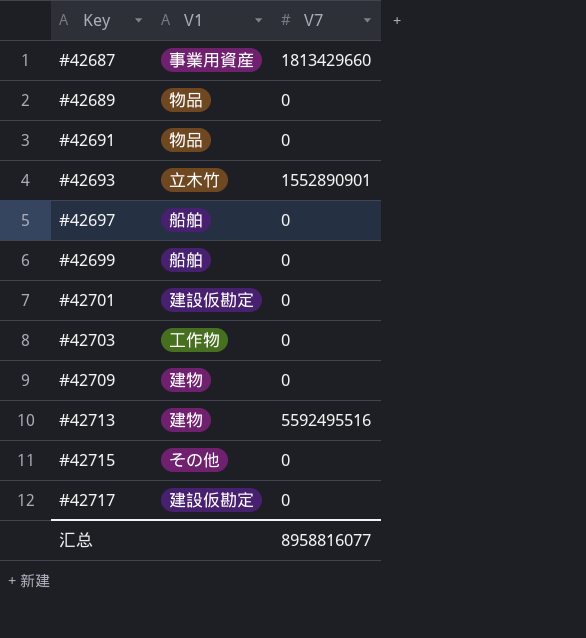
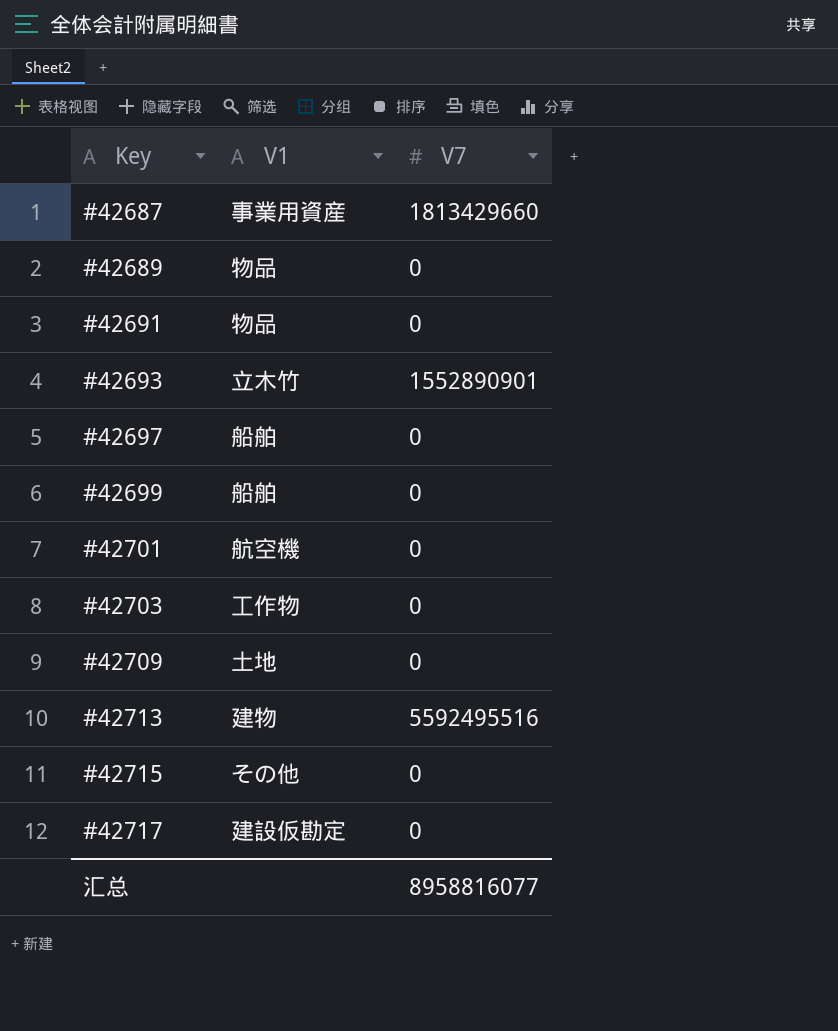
#42701 | V1: 建設仮勘定 -> 航空機
#42709 | V1: 建物 -> 土地

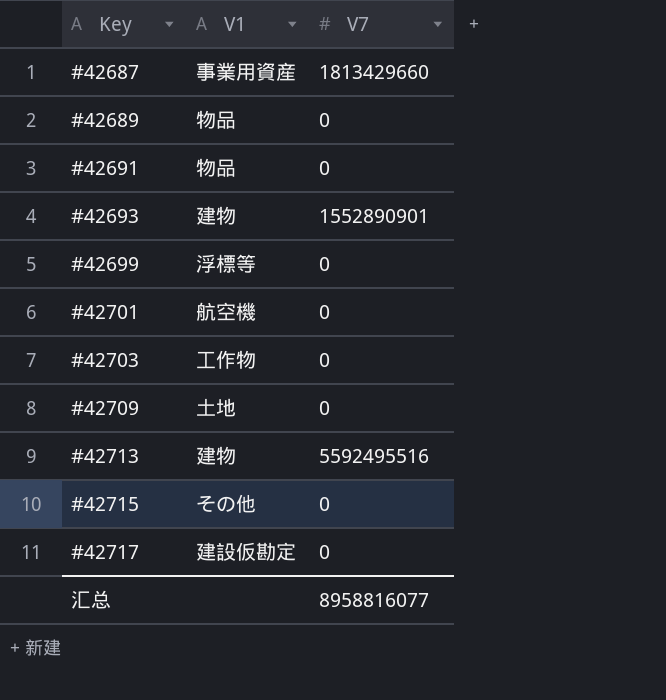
row #42697: 船舶 | 0 -> none
#42693 | V1: 立木竹 -> 建物
#42699 | V1: 船舶 -> 浮標等

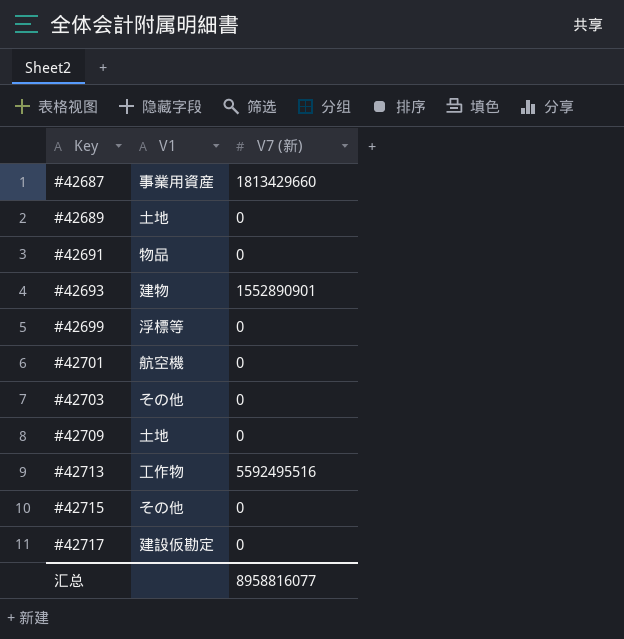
column name: V7 -> V7 (新)
#42689 | V1: 物品 -> 土地
#42703 | V1: 工作物 -> その他
#42713 | V1: 建物 -> 工作物

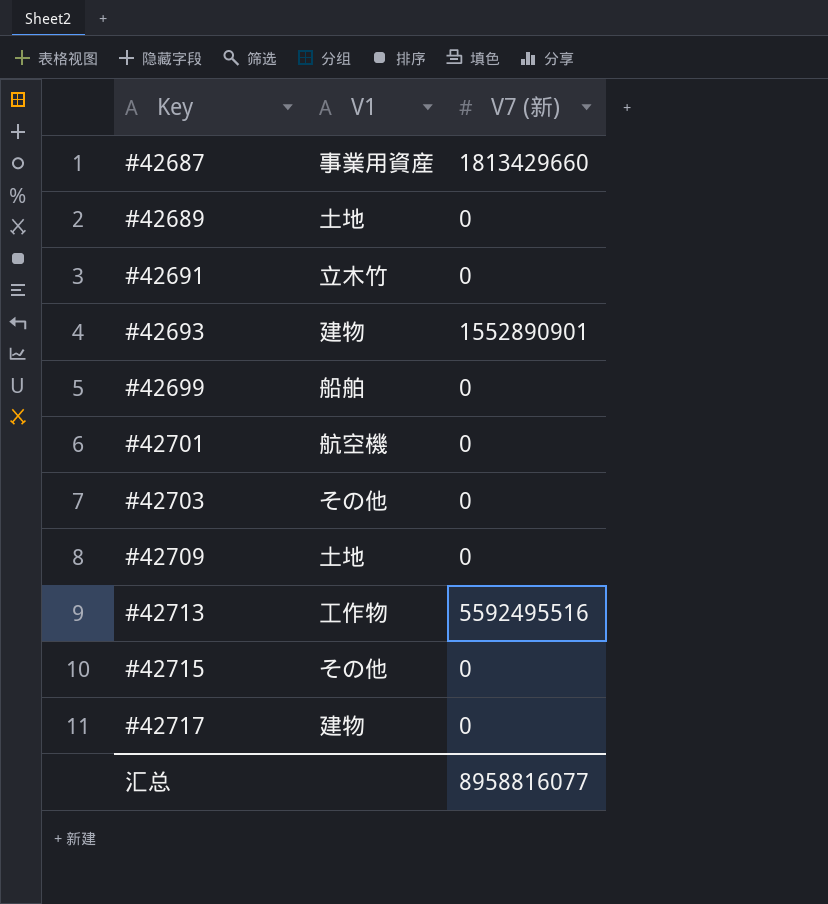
#42691 | V1: 物品 -> 立木竹
#42699 | V1: 浮標等 -> 船舶
#42717 | V1: 建設仮勘定 -> 建物

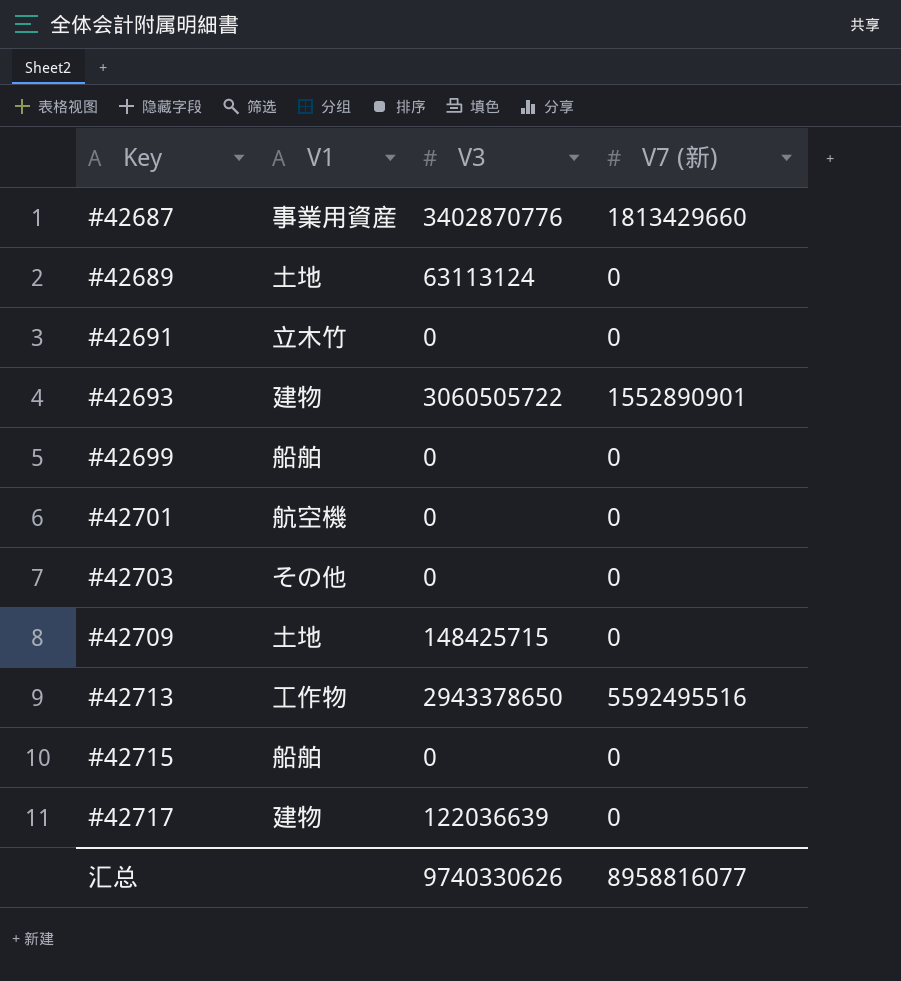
column V3 | position: none -> 3
#42715 | V1: その他 -> 船舶

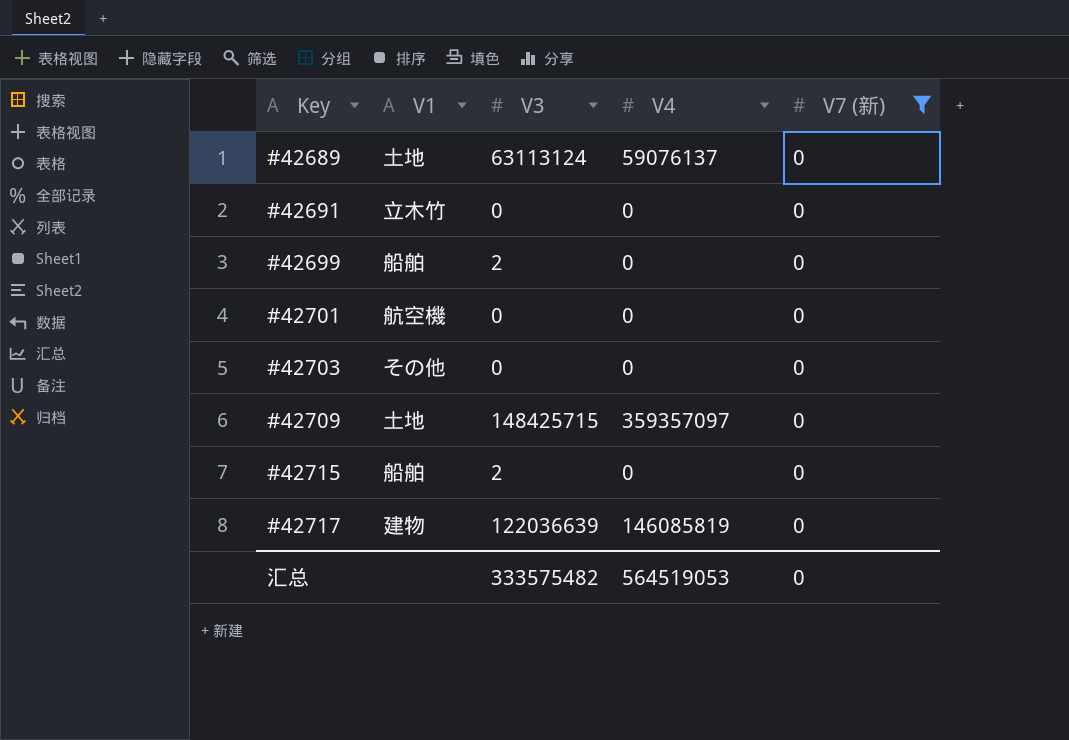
filter: none -> V7 (新) = 0
column V4 | position: none -> 4
#42699 | V3: 0 -> 2
#42715 | V3: 0 -> 2
汇总 | V3: 9740330626 -> 333575482
汇总 | V7 (新): 8958816077 -> 0

